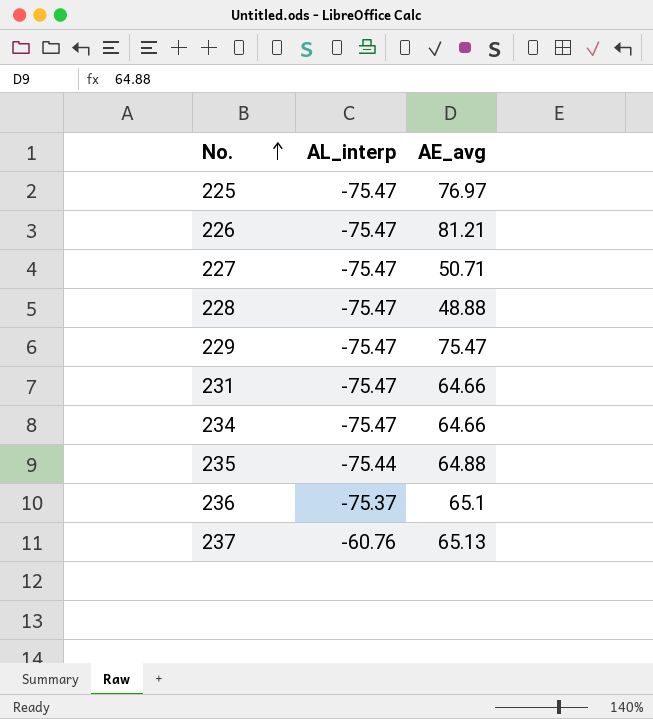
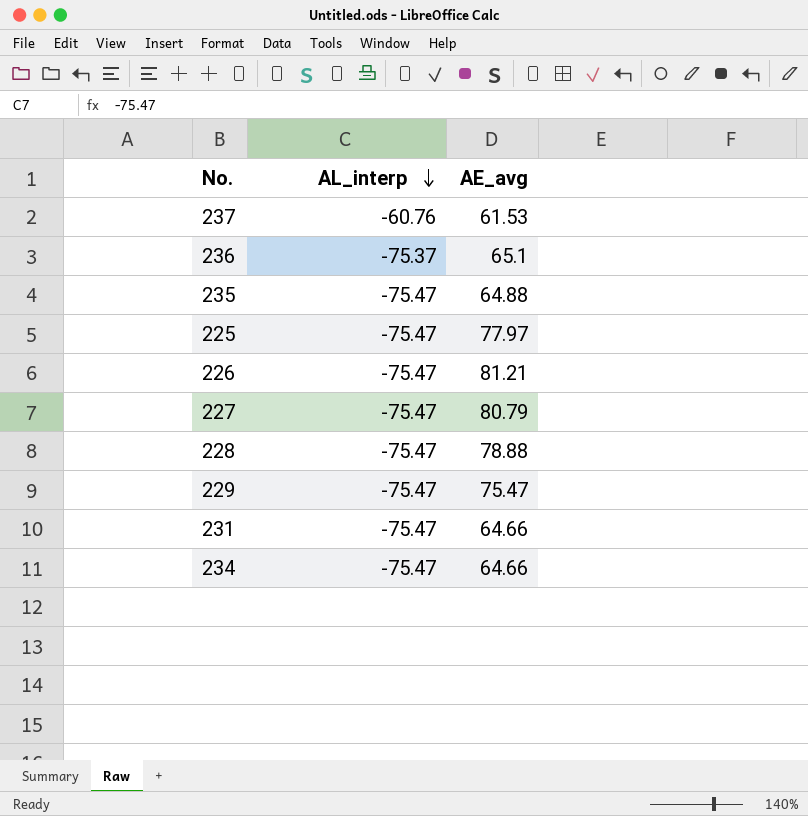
row order: No. ascending -> AL_interp descending
237 | AE_avg: 65.13 -> 61.53
235 | AL_interp: -75.44 -> -75.47
225 | AE_avg: 76.97 -> 77.97
227 | AE_avg: 50.71 -> 80.79
228 | AE_avg: 48.88 -> 78.88

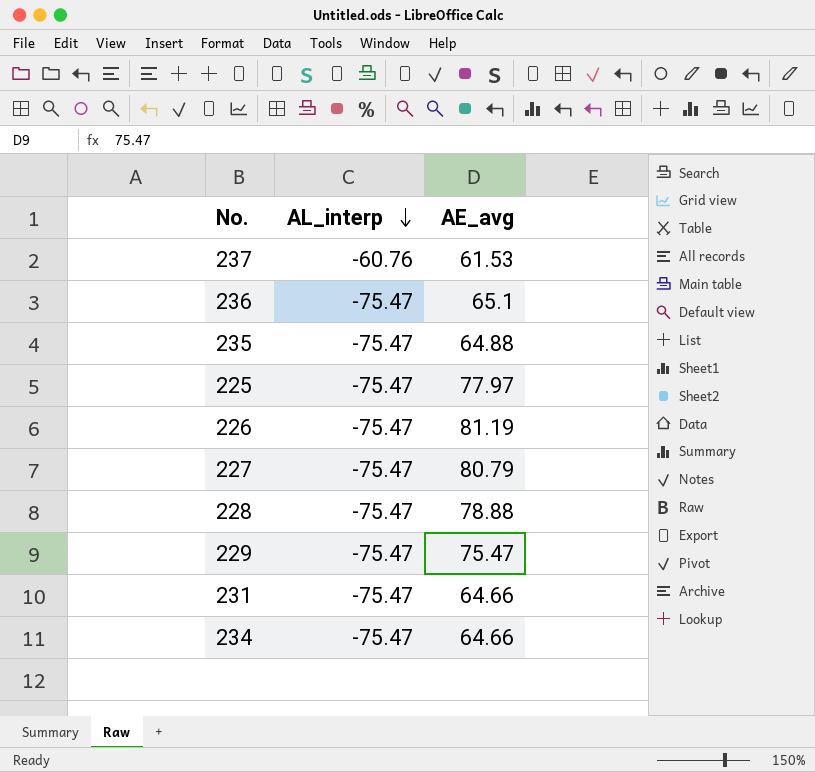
236 | AL_interp: -75.37 -> -75.47
226 | AE_avg: 81.21 -> 81.19

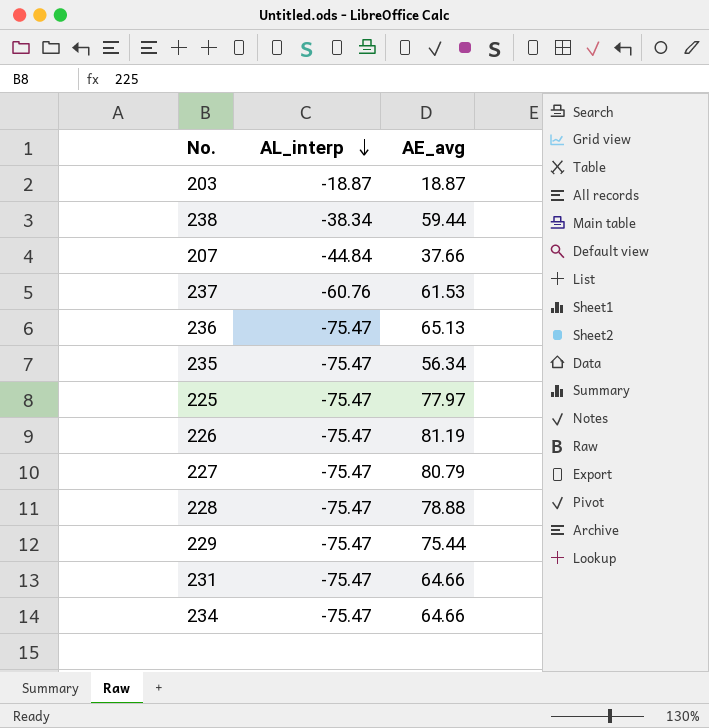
row 203: none -> -18.87 | 18.87
row 238: none -> -38.34 | 59.44
row 207: none -> -44.84 | 37.66
236 | AE_avg: 65.1 -> 65.13
235 | AE_avg: 64.88 -> 56.34
229 | AE_avg: 75.47 -> 75.44

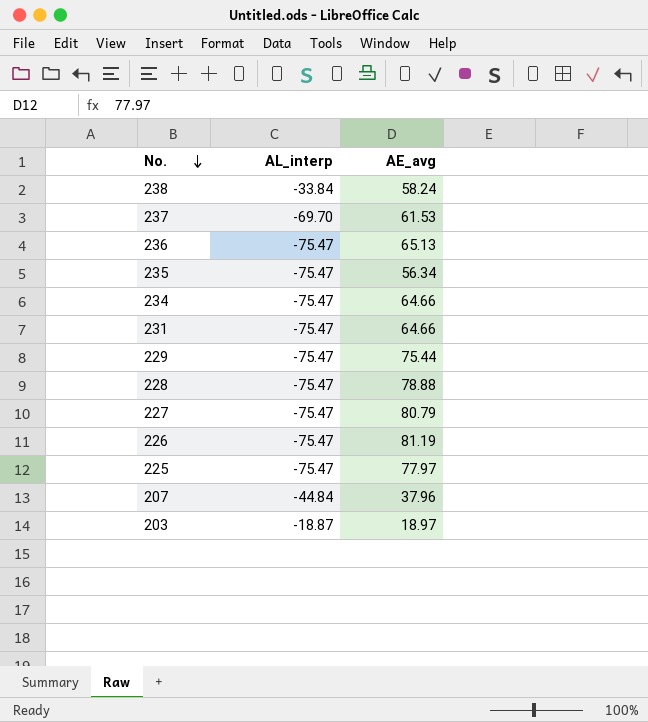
row order: AL_interp descending -> No. descending
238 | AL_interp: -38.34 -> -33.84
238 | AE_avg: 59.44 -> 58.24
237 | AL_interp: -60.76 -> -69.70
207 | AE_avg: 37.66 -> 37.96
203 | AE_avg: 18.87 -> 18.97

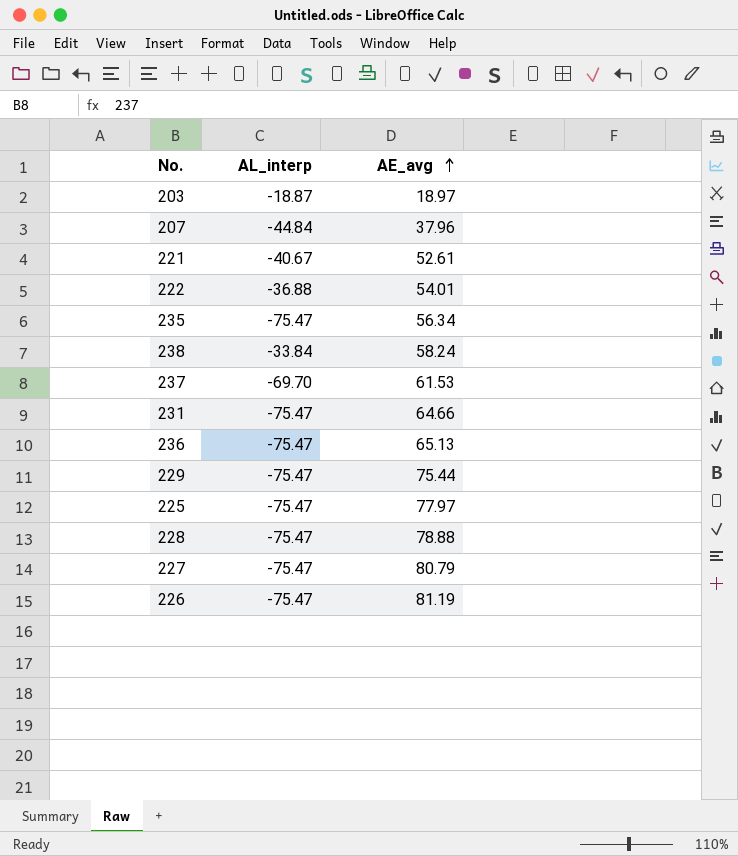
row order: No. descending -> AE_avg ascending
row 234: -75.47 | 64.66 -> none
row 221: none -> -40.67 | 52.61
row 222: none -> -36.88 | 54.01

